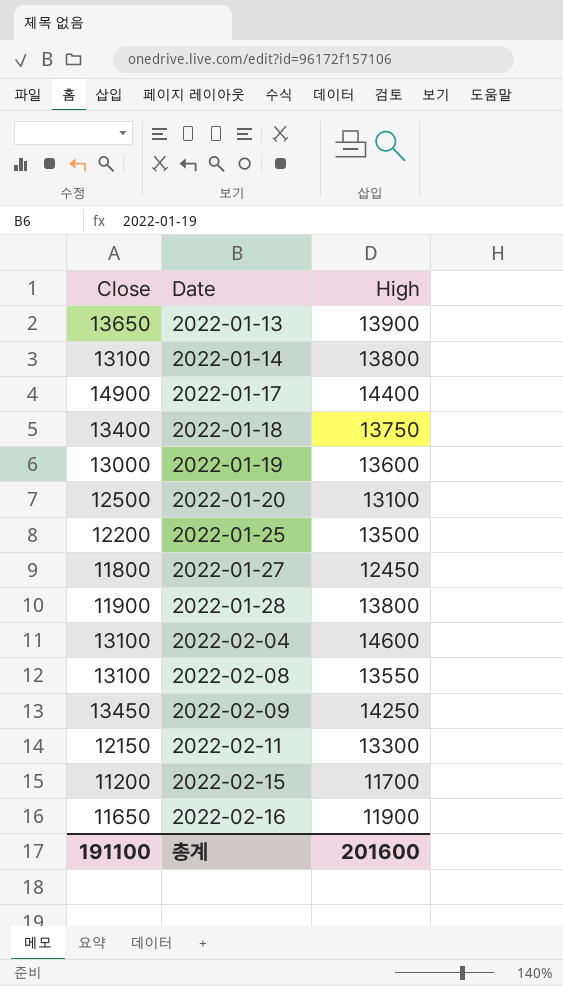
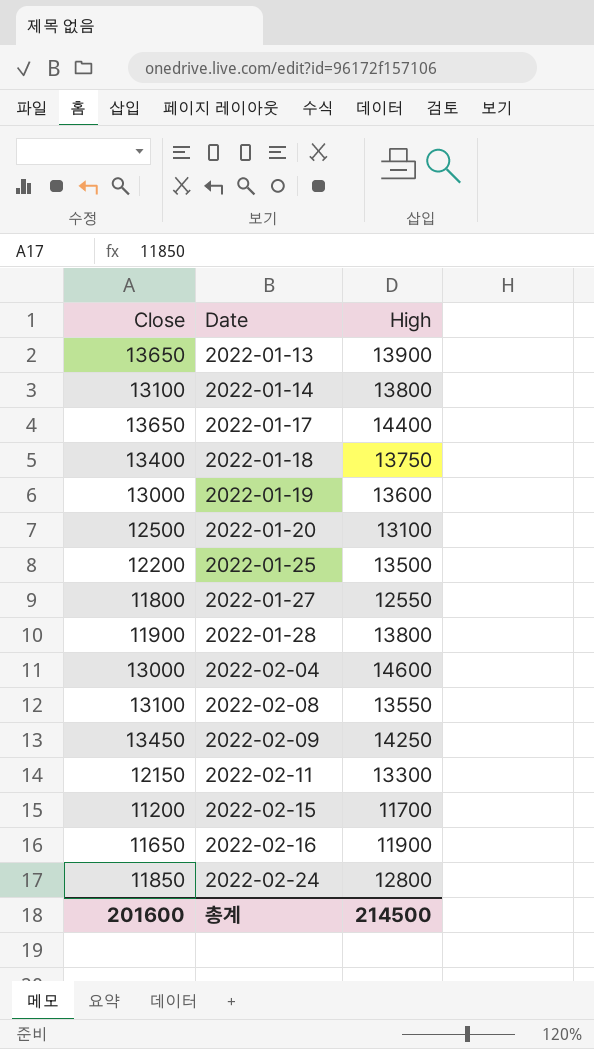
2022-01-17 | Close: 14900 -> 13650
2022-01-27 | High: 12450 -> 12550
2022-02-04 | Close: 13100 -> 13000
row 2022-02-24: none -> 11850 | 12800
총계 | Close: 191100 -> 201600
총계 | High: 201600 -> 214500

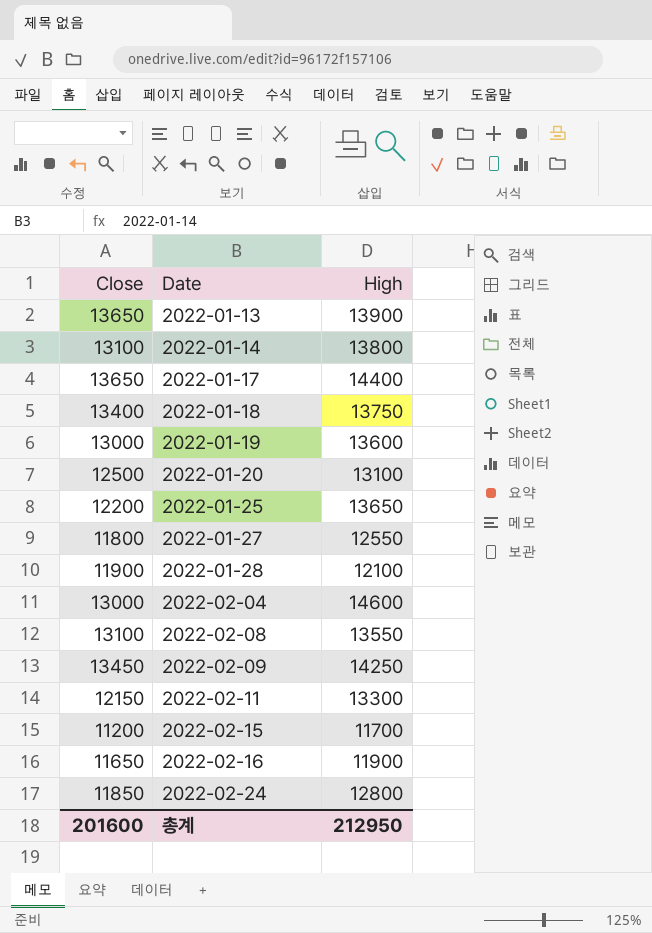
2022-01-25 | High: 13500 -> 13650
2022-01-28 | High: 13800 -> 12100
총계 | High: 214500 -> 212950

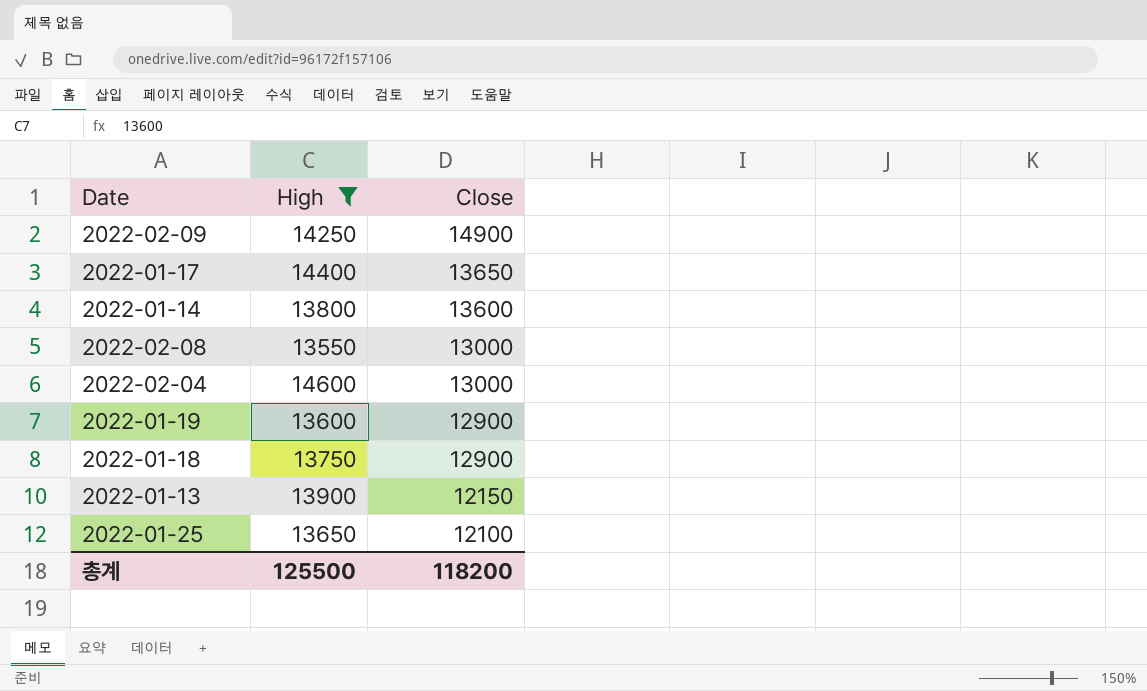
filter: none -> High >= 13550
row order: Date ascending -> Close descending
column Close | position: 1 -> 3
2022-02-09 | Close: 13450 -> 14900
2022-01-14 | Close: 13100 -> 13600
2022-02-08 | Close: 13100 -> 13000
2022-01-19 | Close: 13000 -> 12900
2022-01-18 | Close: 13400 -> 12900
2022-01-13 | Close: 13650 -> 12150
2022-01-25 | Close: 12200 -> 12100
총계 | High: 212950 -> 125500
총계 | Close: 201600 -> 118200

